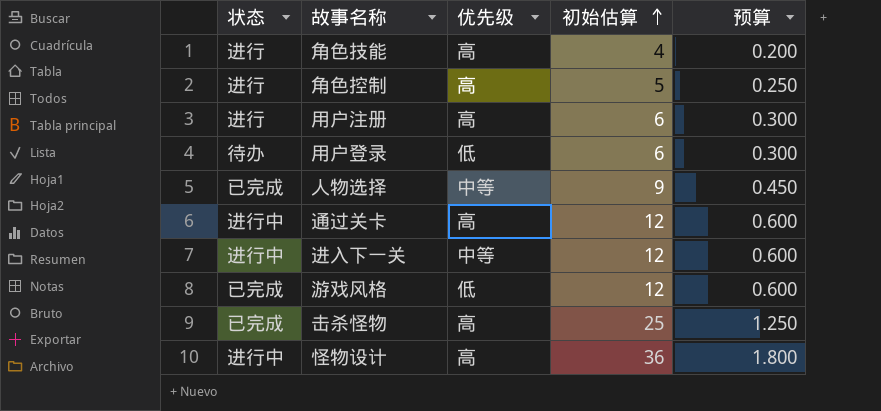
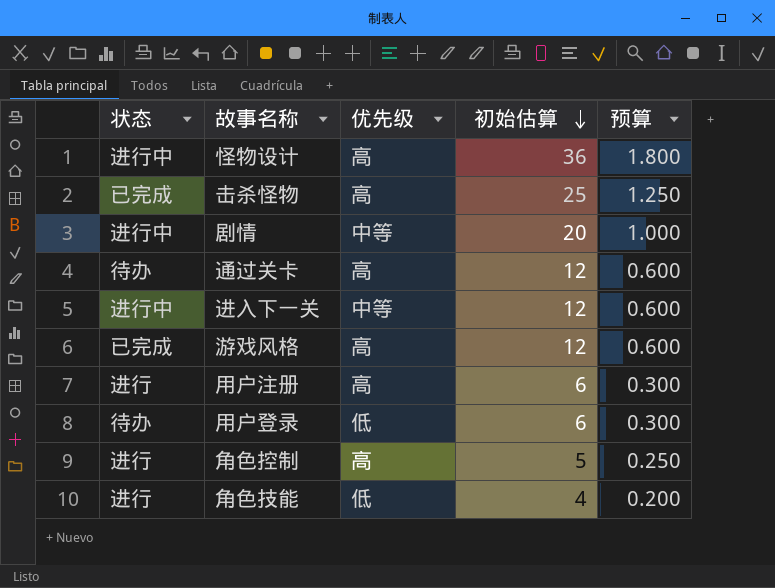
row order: 初始估算 ascending -> 初始估算 descending
row 人物选择: 已完成 | 中等 | 9 | 0.450 -> none
row 剧情: none -> 进行中 | 中等 | 20 | 1.000
通过关卡 | 状态: 进行中 -> 待办
游戏风格 | 优先级: 低 -> 高
角色技能 | 优先级: 高 -> 低

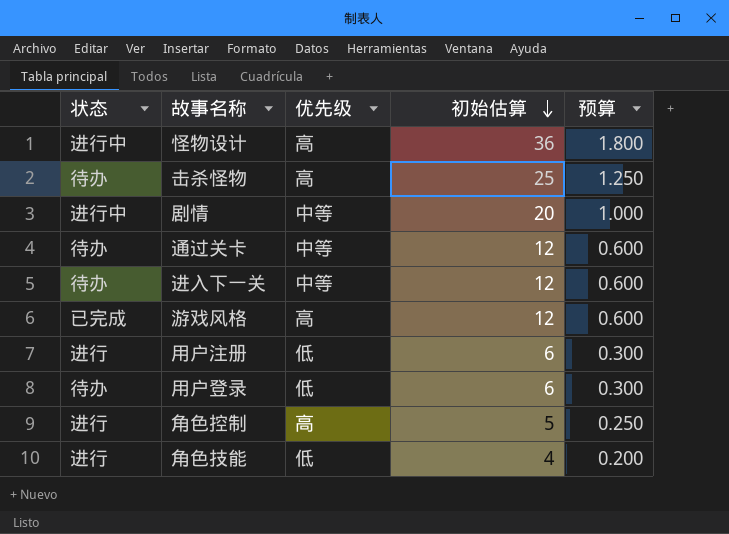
击杀怪物 | 状态: 已完成 -> 待办
通过关卡 | 优先级: 高 -> 中等
进入下一关 | 状态: 进行中 -> 待办
用户注册 | 优先级: 高 -> 低

